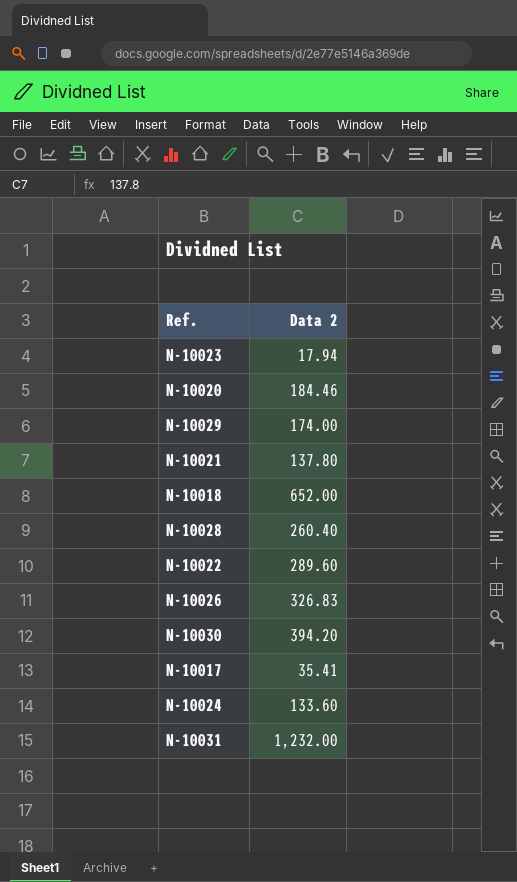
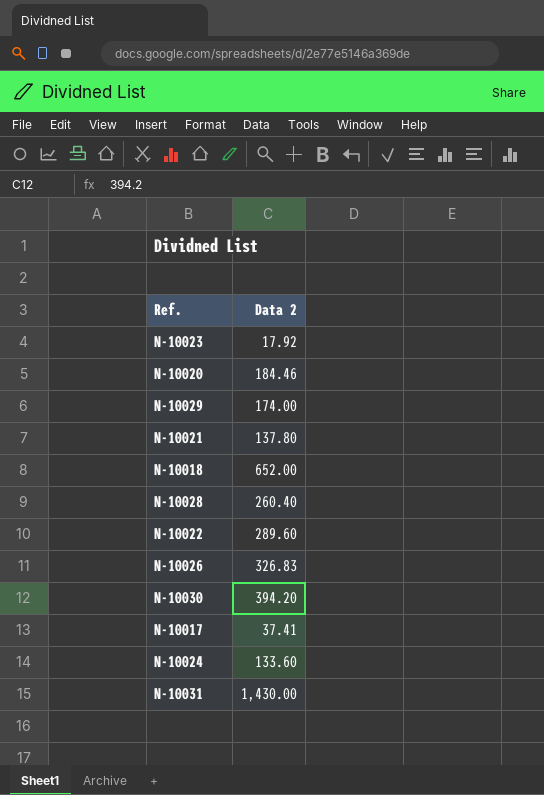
N-10023 | Data 2: 17.94 -> 17.92
N-10017 | Data 2: 35.41 -> 37.41
N-10031 | Data 2: 1,232.00 -> 1,430.00

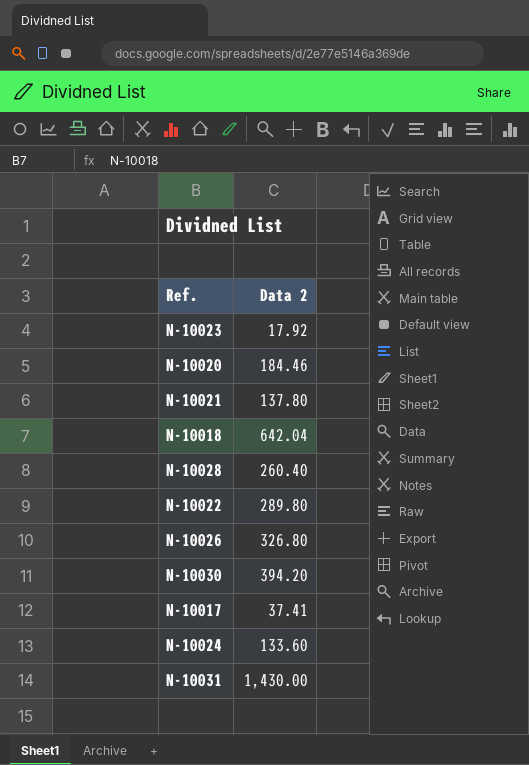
row N-10029: 174.00 -> none
N-10018 | Data 2: 652.00 -> 642.04
N-10022 | Data 2: 289.60 -> 289.80
N-10026 | Data 2: 326.83 -> 326.80

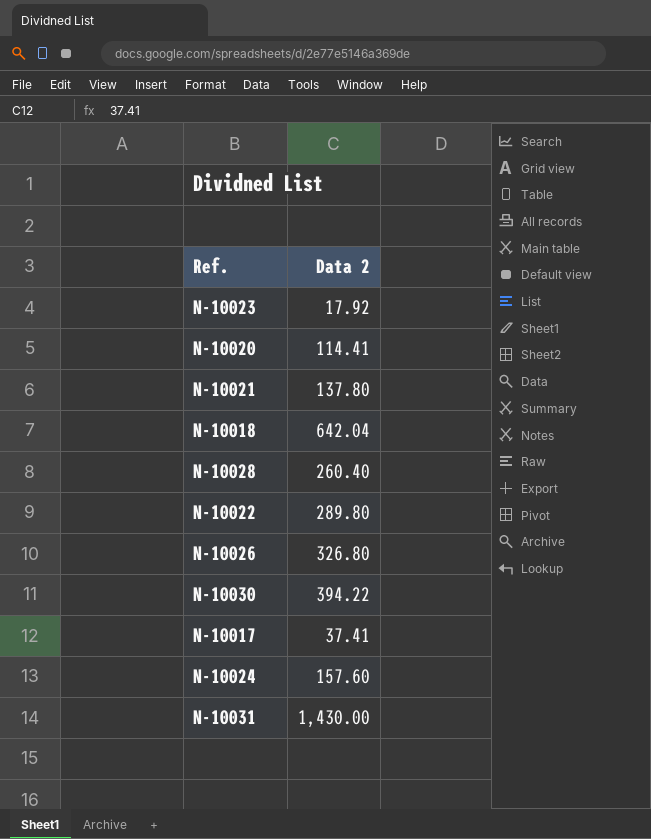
N-10020 | Data 2: 184.46 -> 114.41
N-10030 | Data 2: 394.20 -> 394.22
N-10024 | Data 2: 133.60 -> 157.60

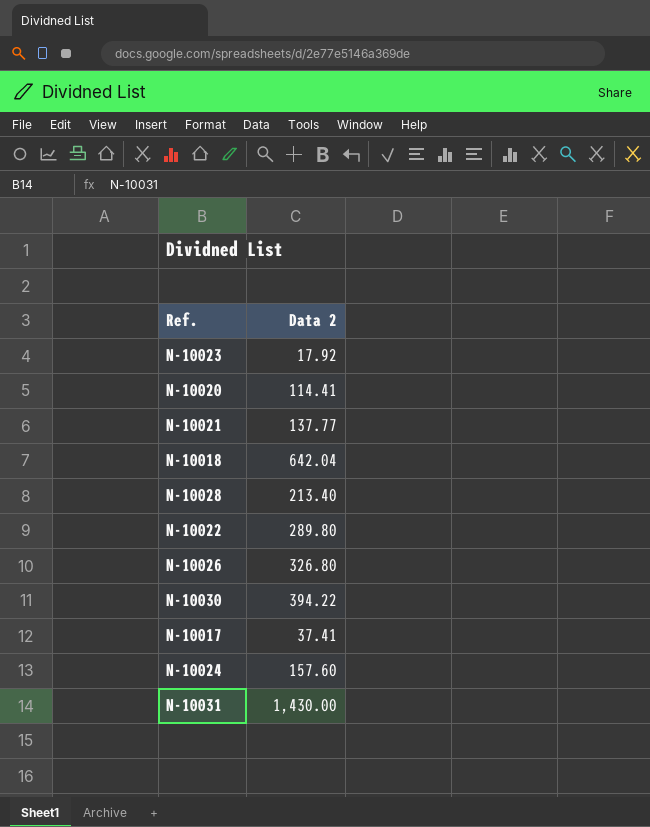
N-10021 | Data 2: 137.80 -> 137.77
N-10028 | Data 2: 260.40 -> 213.40

